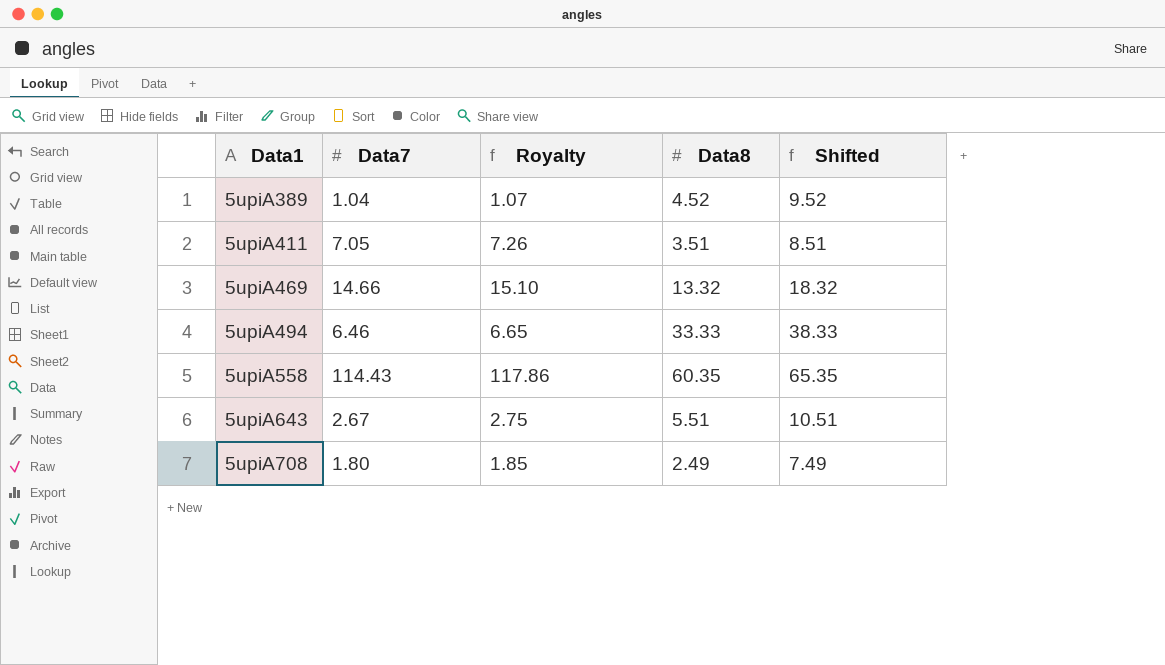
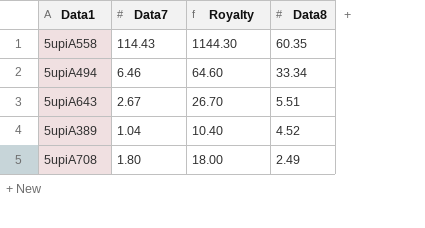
row order: Data1 ascending -> Data8 descending
column Shifted | formula: [Data8] + 5 -> none
column Royalty | formula: [Data7] * 1.03 -> [Data7] * 10
row 5upiA411: 7.05 | 7.26 | 3.51 | 8.51 -> none
row 5upiA469: 14.66 | 15.10 | 13.32 | 18.32 -> none
5upiA494 | Data8: 33.33 -> 33.34

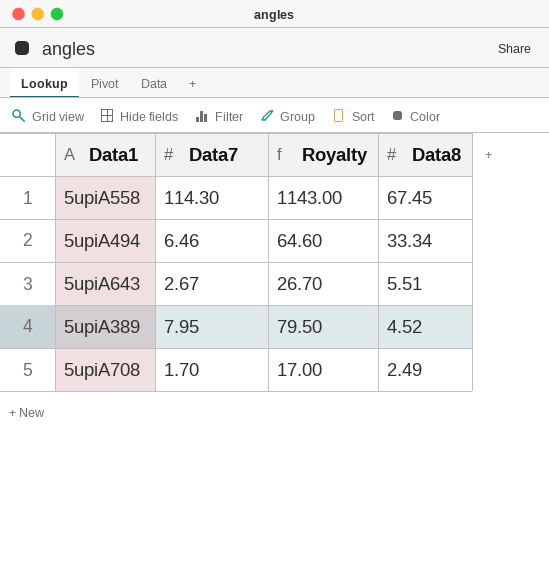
5upiA558 | Data7: 114.43 -> 114.30
5upiA558 | Royalty: 1144.30 -> 1143.00
5upiA558 | Data8: 60.35 -> 67.45
5upiA389 | Data7: 1.04 -> 7.95
5upiA389 | Royalty: 10.40 -> 79.50
5upiA708 | Data7: 1.80 -> 1.70
5upiA708 | Royalty: 18.00 -> 17.00

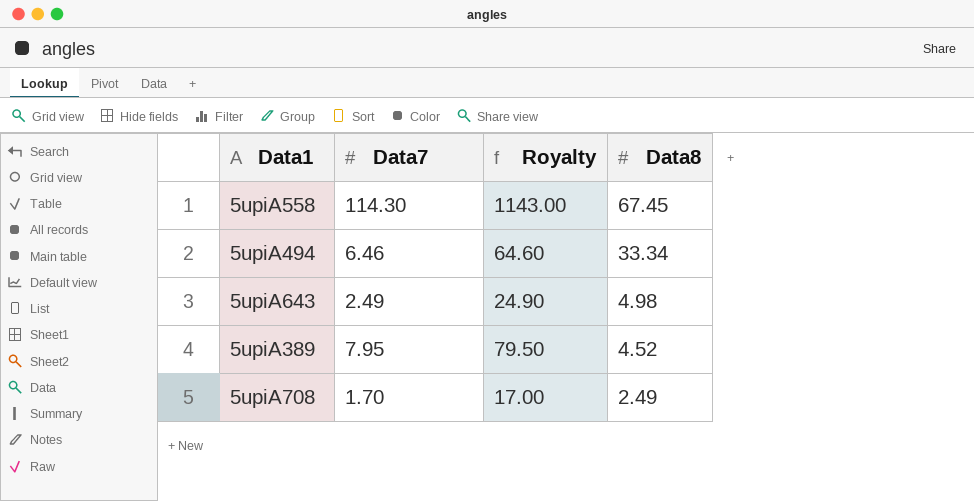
5upiA643 | Data7: 2.67 -> 2.49
5upiA643 | Royalty: 26.70 -> 24.90
5upiA643 | Data8: 5.51 -> 4.98

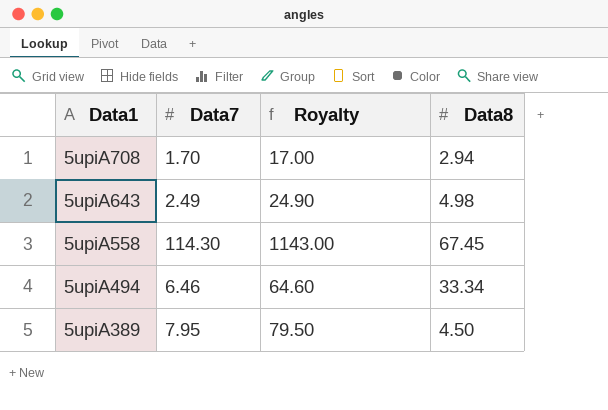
row order: Data8 descending -> Data1 descending
5upiA708 | Data8: 2.49 -> 2.94
5upiA389 | Data8: 4.52 -> 4.50

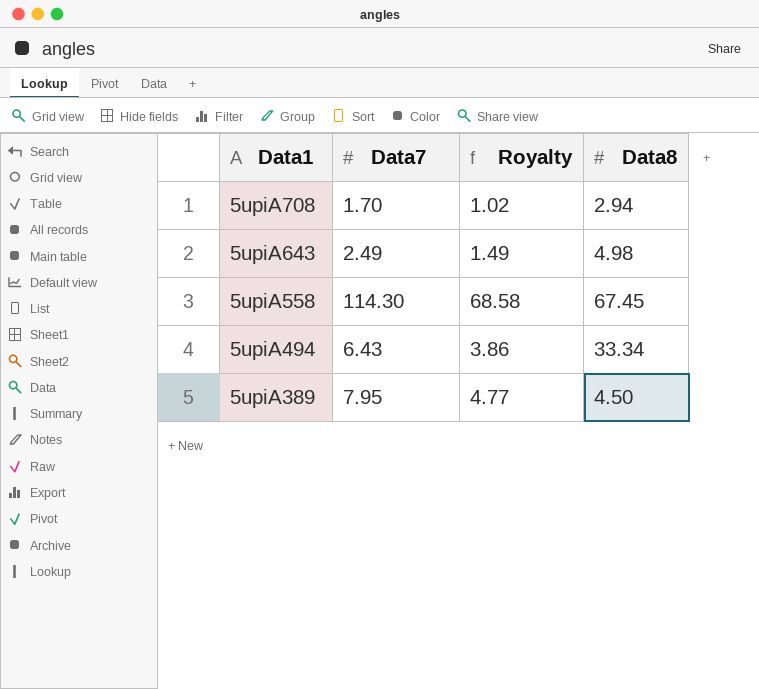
column Royalty | formula: [Data7] * 10 -> [Data7] * 0.6
5upiA494 | Data7: 6.46 -> 6.43

